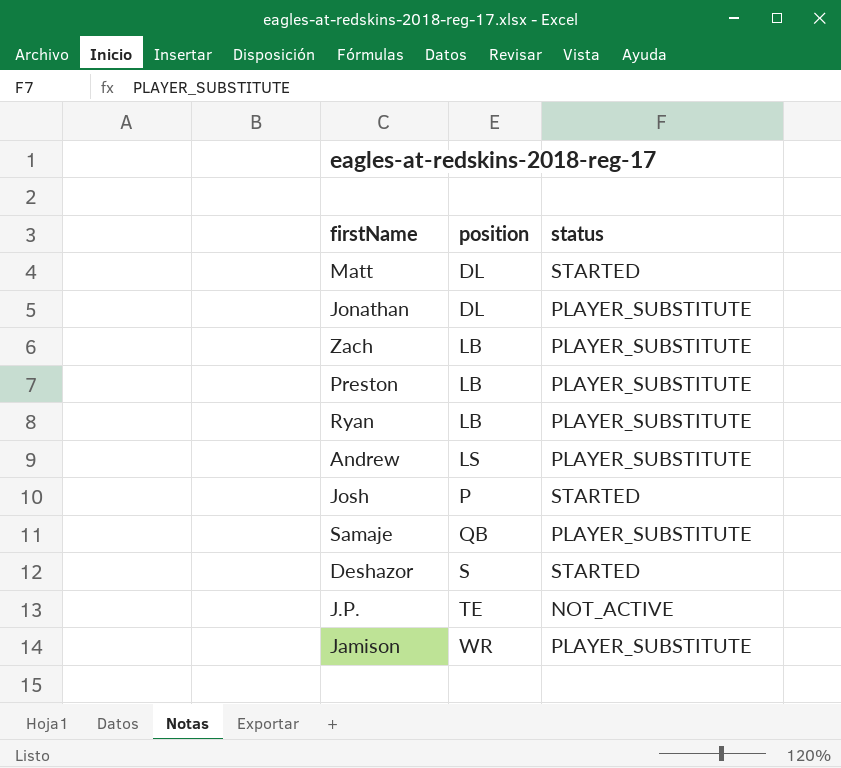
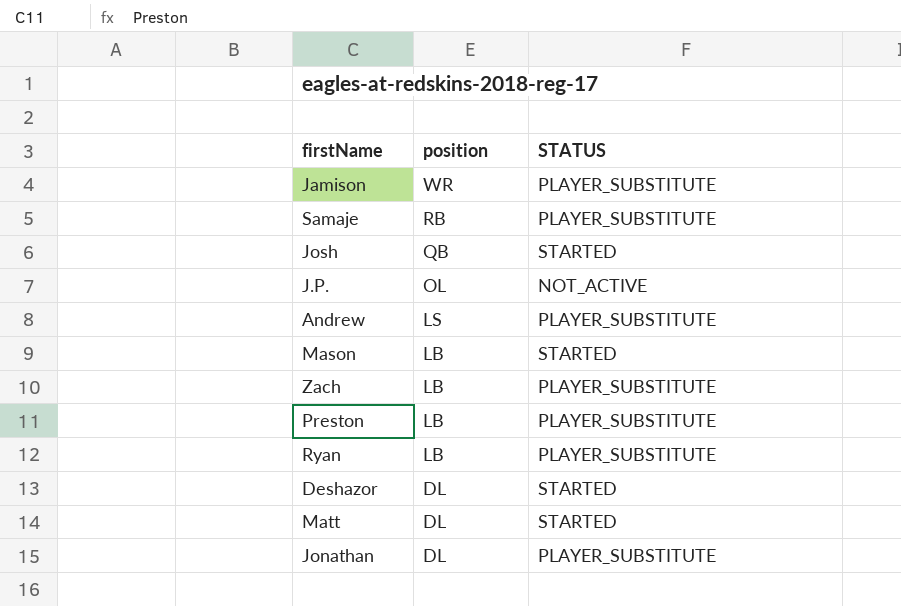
row order: position ascending -> position descending
column name: status -> STATUS
Samaje | position: QB -> RB
Josh | position: P -> QB
J.P. | position: TE -> OL
row Mason: none -> LB | STARTED
Deshazor | position: S -> DL

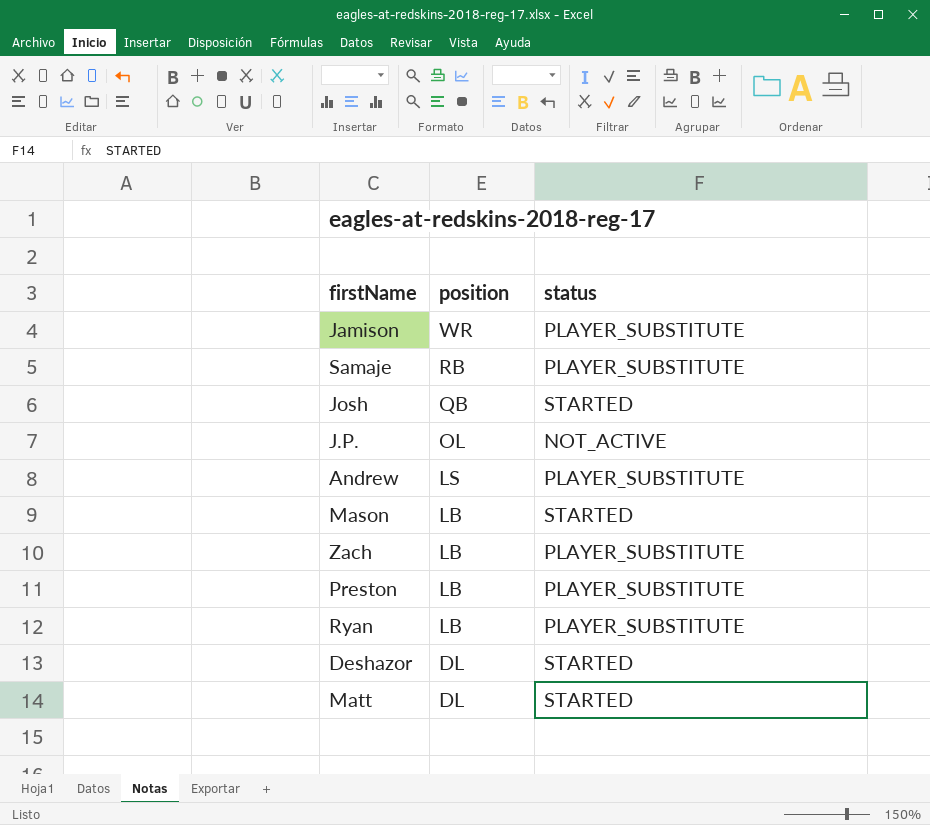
column name: STATUS -> status
row Jonathan: DL | PLAYER_SUBSTITUTE -> none

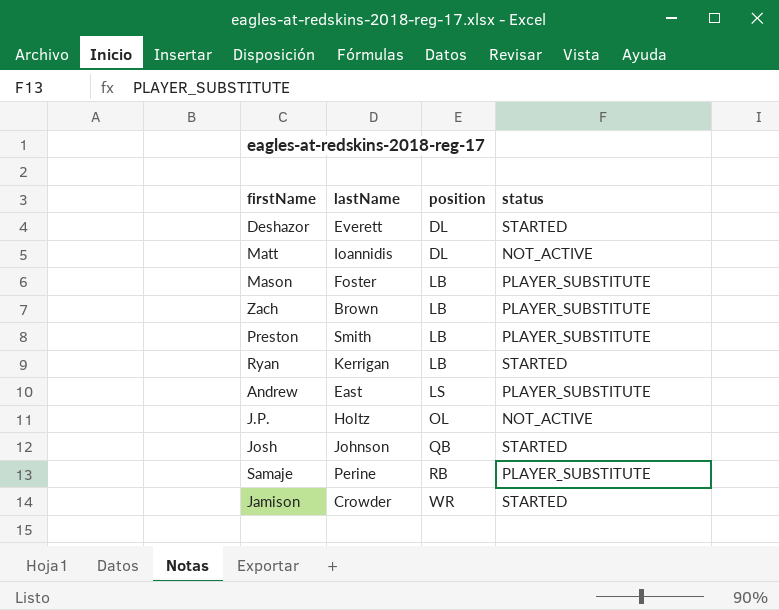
row order: position descending -> position ascending
column lastName | position: none -> 2
Matt | status: STARTED -> NOT_ACTIVE
Mason | status: STARTED -> PLAYER_SUBSTITUTE
Ryan | status: PLAYER_SUBSTITUTE -> STARTED
Jamison | status: PLAYER_SUBSTITUTE -> STARTED

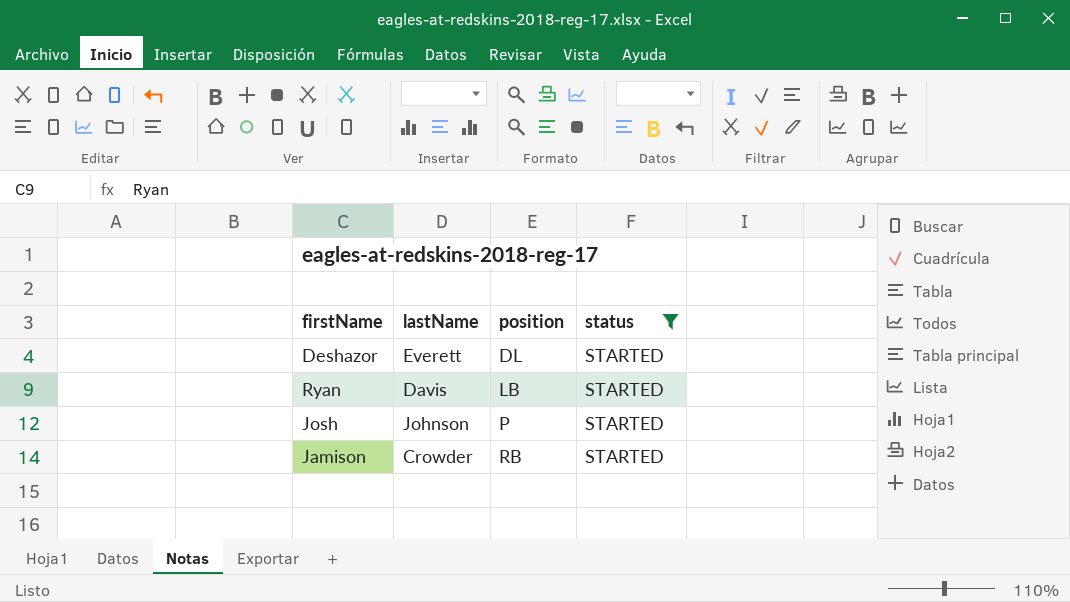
filter: none -> status = STARTED
Ryan | lastName: Kerrigan -> Davis
Josh | position: QB -> P
Jamison | position: WR -> RB

